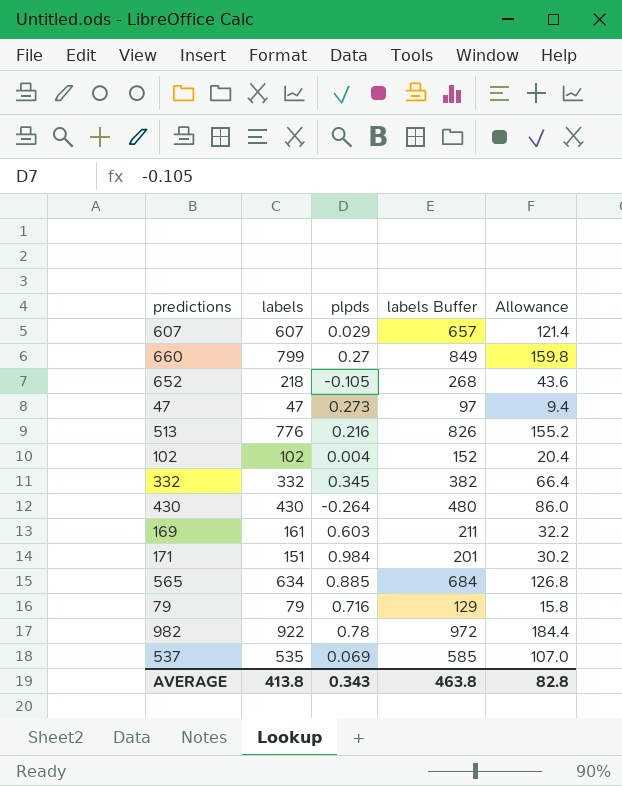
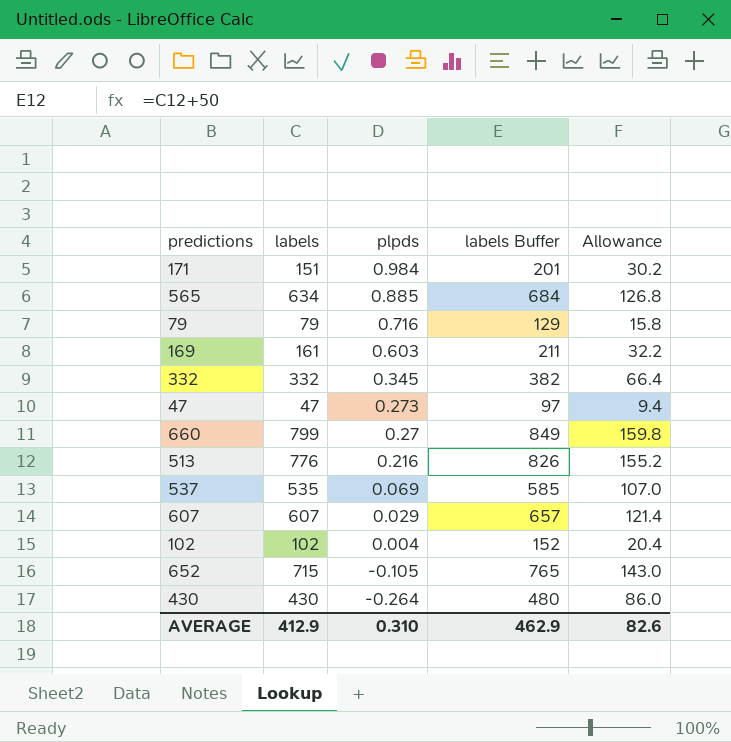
row order: none -> plpds descending
row 982: 922 | 0.78 | 972 | 184.4 -> none
652 | labels: 218 -> 715
652 | labels Buffer: 268 -> 765
652 | Allowance: 43.6 -> 143.0
AVERAGE | labels: 413.8 -> 412.9
AVERAGE | plpds: 0.343 -> 0.310
AVERAGE | labels Buffer: 463.8 -> 462.9
AVERAGE | Allowance: 82.8 -> 82.6

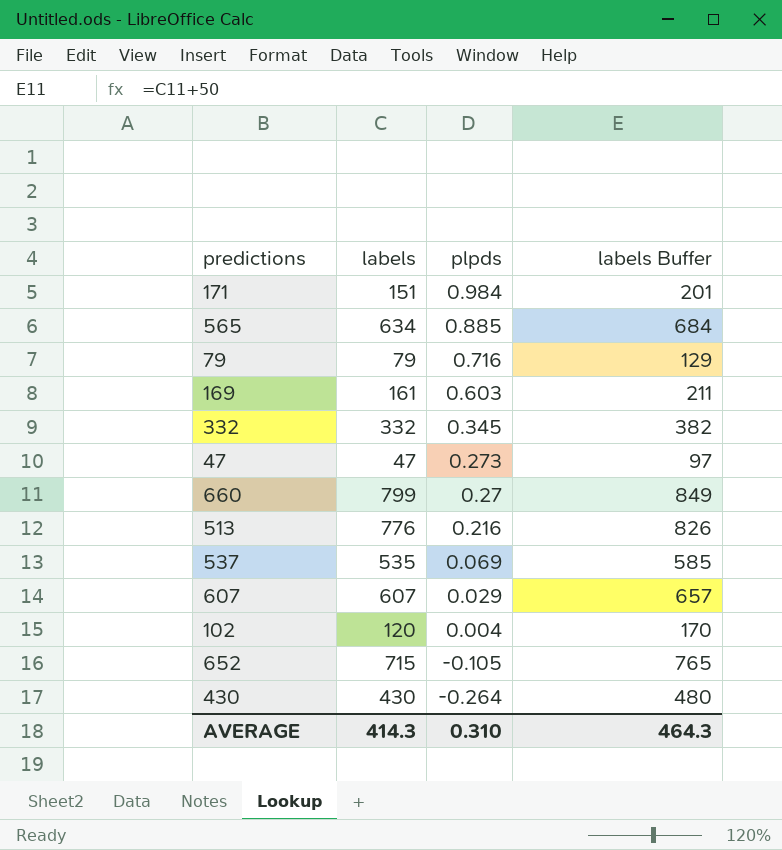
column Allowance | formula: [labels] * 0.2 -> none
102 | labels: 102 -> 120
102 | labels Buffer: 152 -> 170
AVERAGE | labels: 412.9 -> 414.3
AVERAGE | labels Buffer: 462.9 -> 464.3

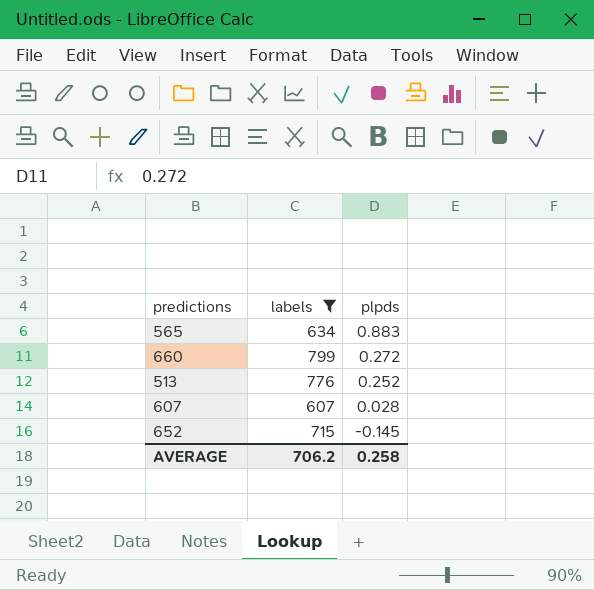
filter: none -> labels >= 607
column labels Buffer | formula: [labels] + 50 -> none
565 | plpds: 0.885 -> 0.883
660 | plpds: 0.27 -> 0.272
513 | plpds: 0.216 -> 0.252
607 | plpds: 0.029 -> 0.028
652 | plpds: -0.105 -> -0.145
AVERAGE | labels: 414.3 -> 706.2
AVERAGE | plpds: 0.310 -> 0.258

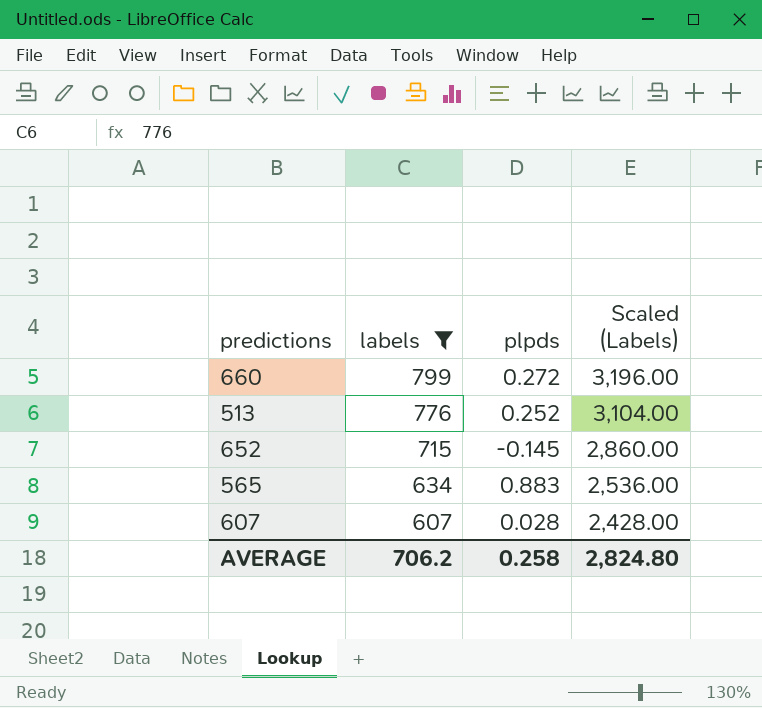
row order: plpds descending -> labels descending
column Scaled (Labels) | formula: none -> [labels] * 4

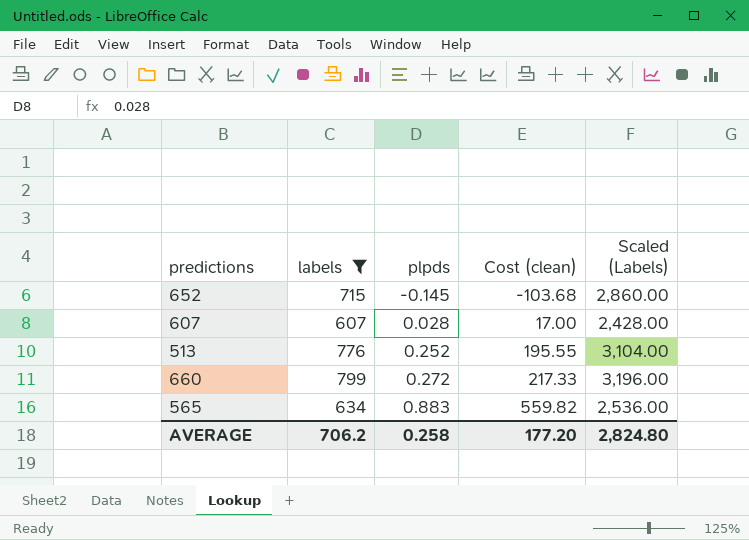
row order: labels descending -> plpds ascending
column Cost (clean) | formula: none -> [labels] * [plpds]

